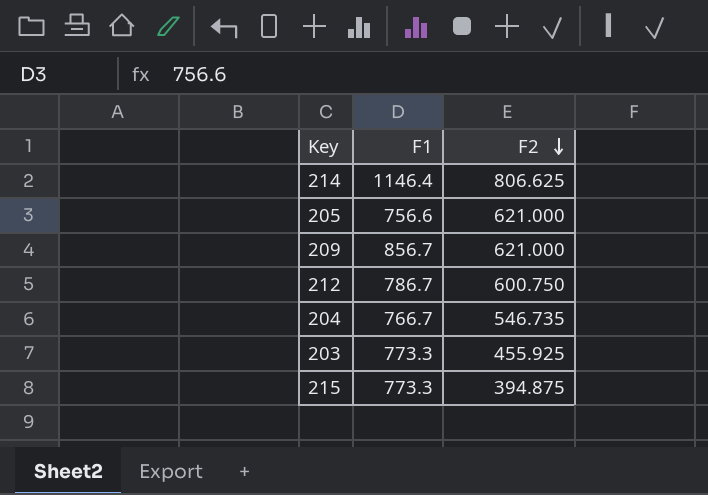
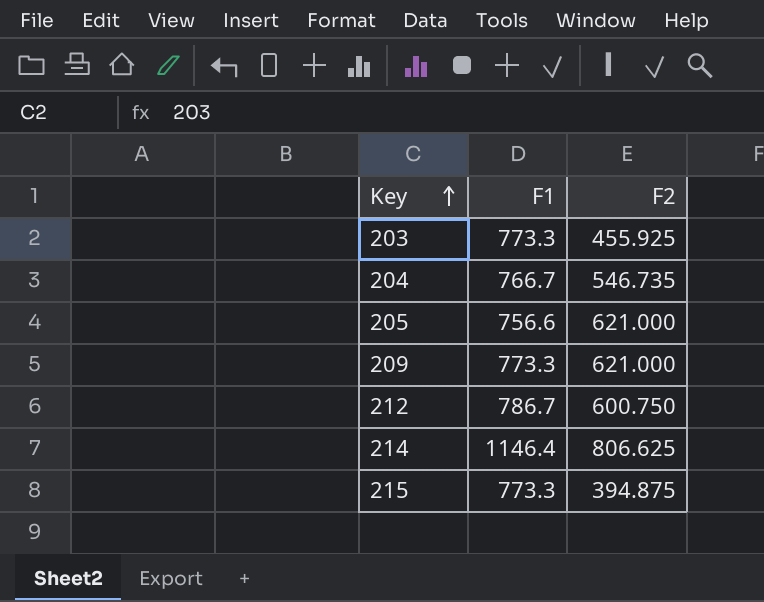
row order: F2 descending -> Key ascending
209 | F1: 856.7 -> 773.3

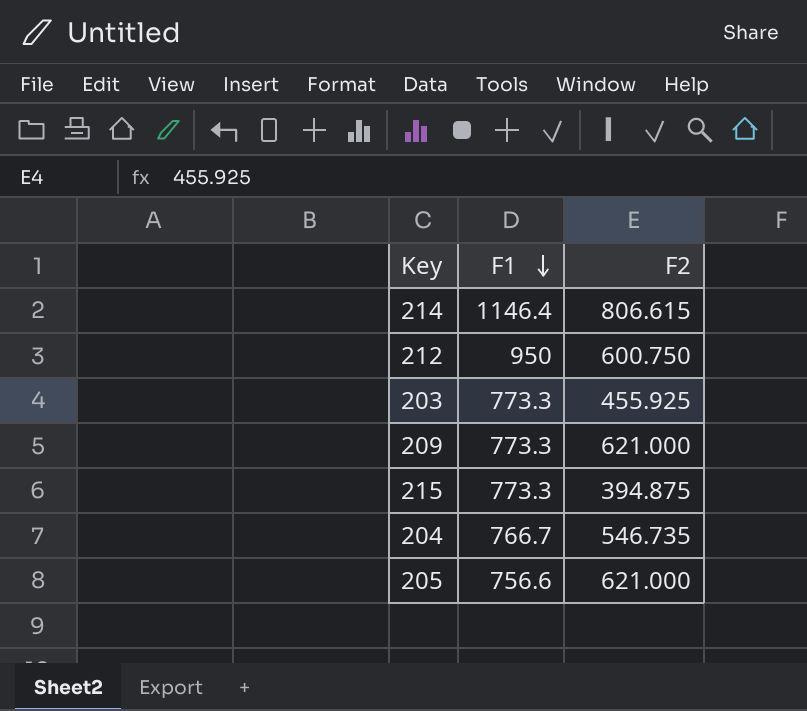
row order: Key ascending -> F1 descending
214 | F2: 806.625 -> 806.615
212 | F1: 786.7 -> 950

